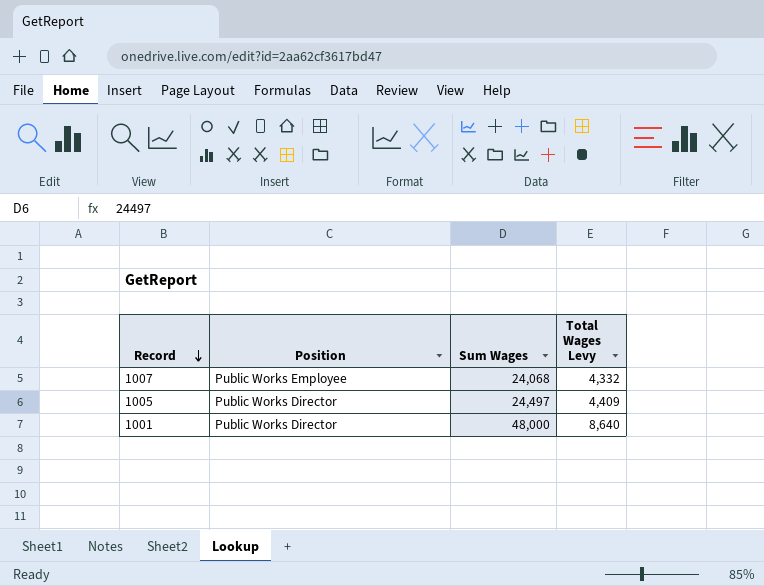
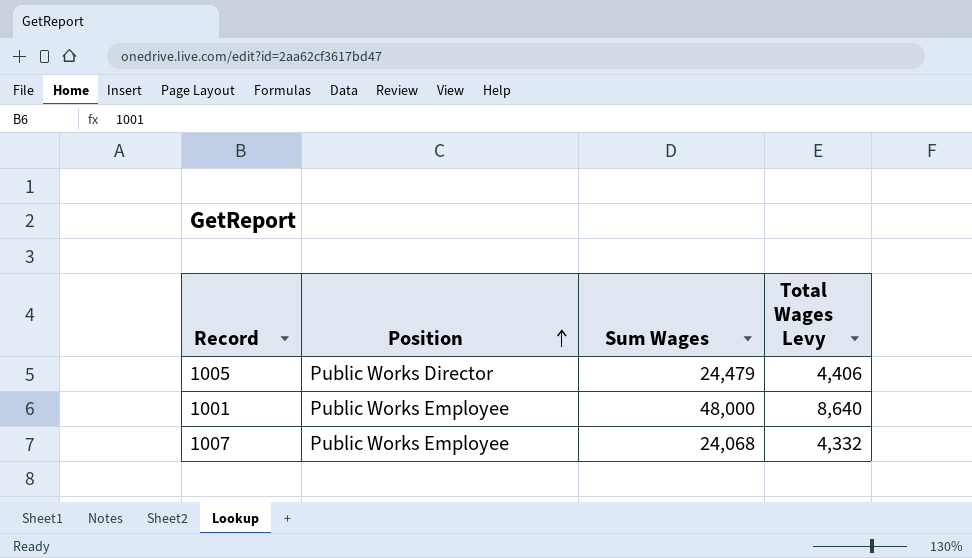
row order: Record descending -> Position ascending
1005 | Sum Wages: 24,497 -> 24,479
1005 | Total Wages Levy: 4,409 -> 4,406
1001 | Position: Public Works Director -> Public Works Employee

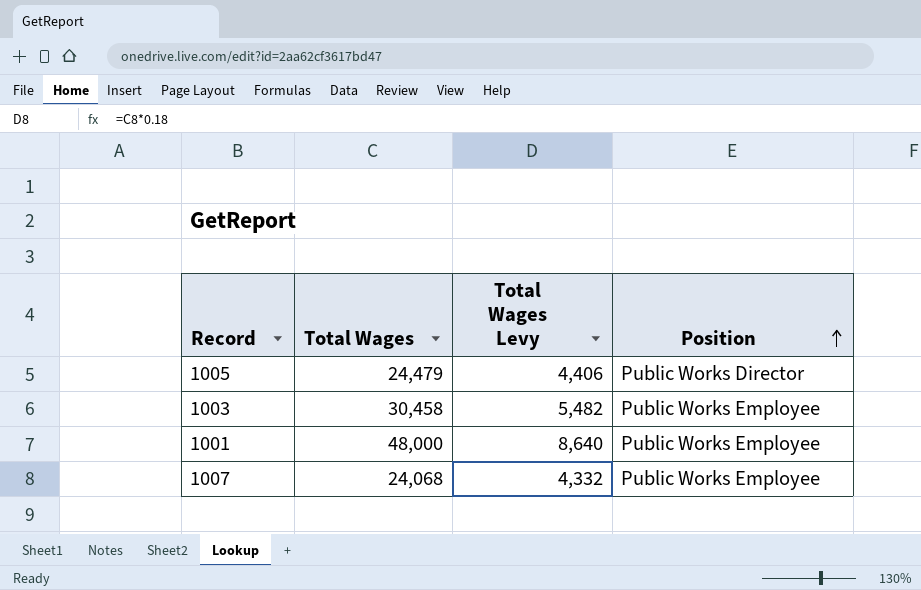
column name: Sum Wages -> Total Wages
column Position | position: 2 -> 4
row 1003: none -> 30,458 | 5,482 | Public Works Employee

